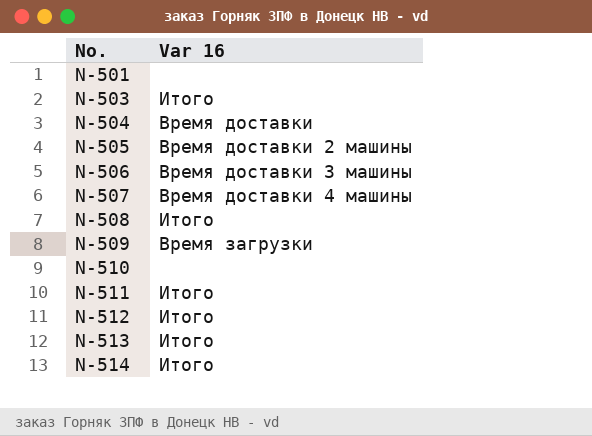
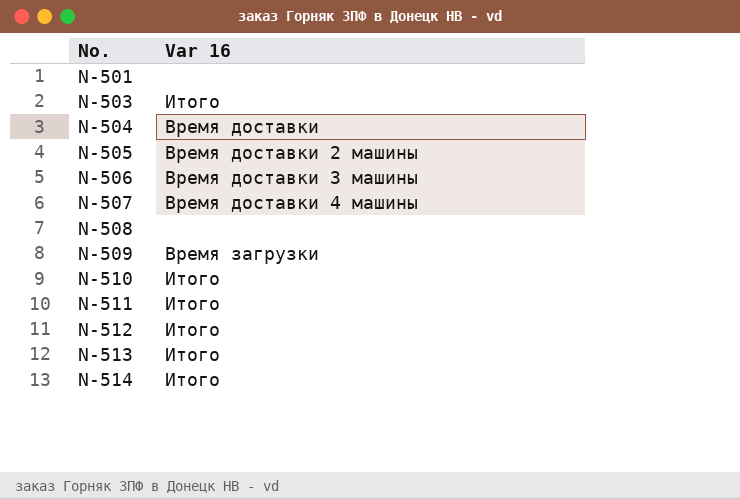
N-508 | Var 16: Итого -> none
N-510 | Var 16: none -> Итого

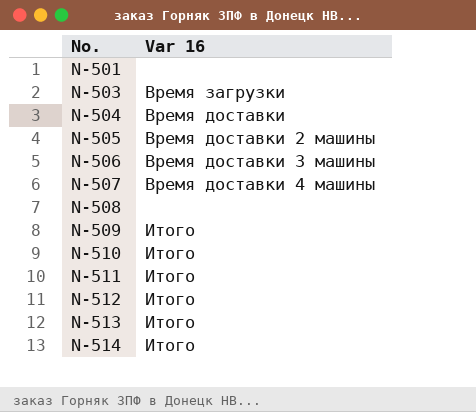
N-503 | Var 16: Итого -> Время загрузки
N-509 | Var 16: Время загрузки -> Итого

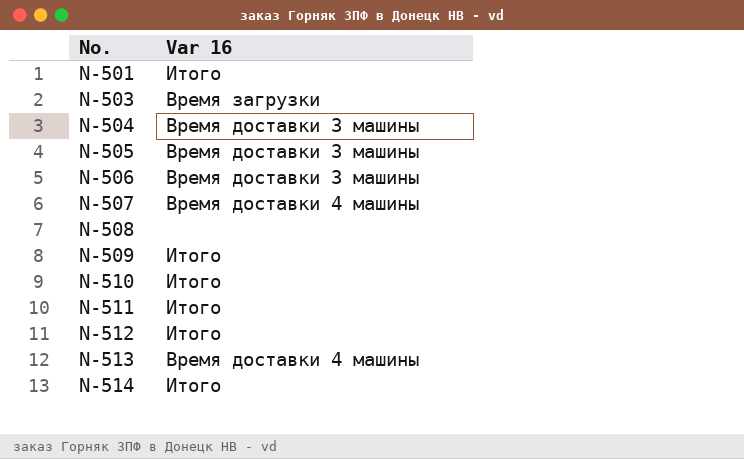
N-501 | Var 16: none -> Итого
N-504 | Var 16: Время доставки -> Время доставки 3 машины
N-505 | Var 16: Время доставки 2 машины -> Время доставки 3 машины
N-513 | Var 16: Итого -> Время доставки 4 машины

